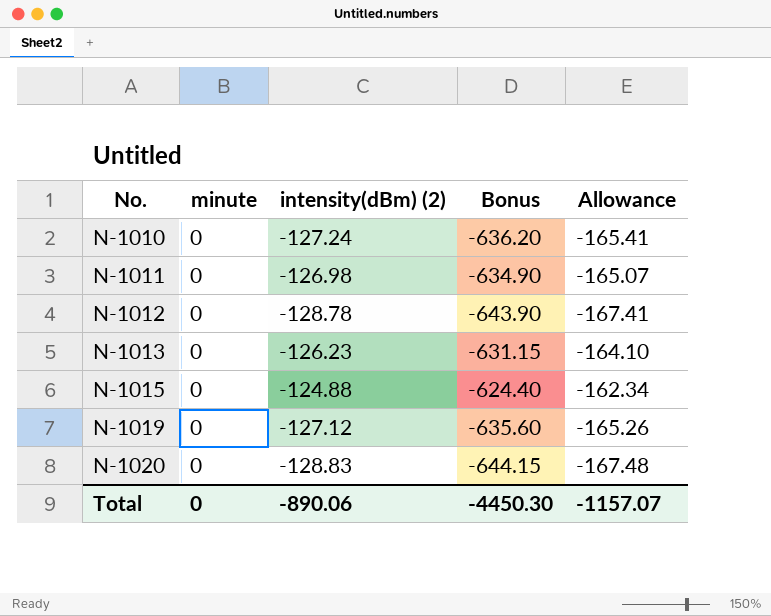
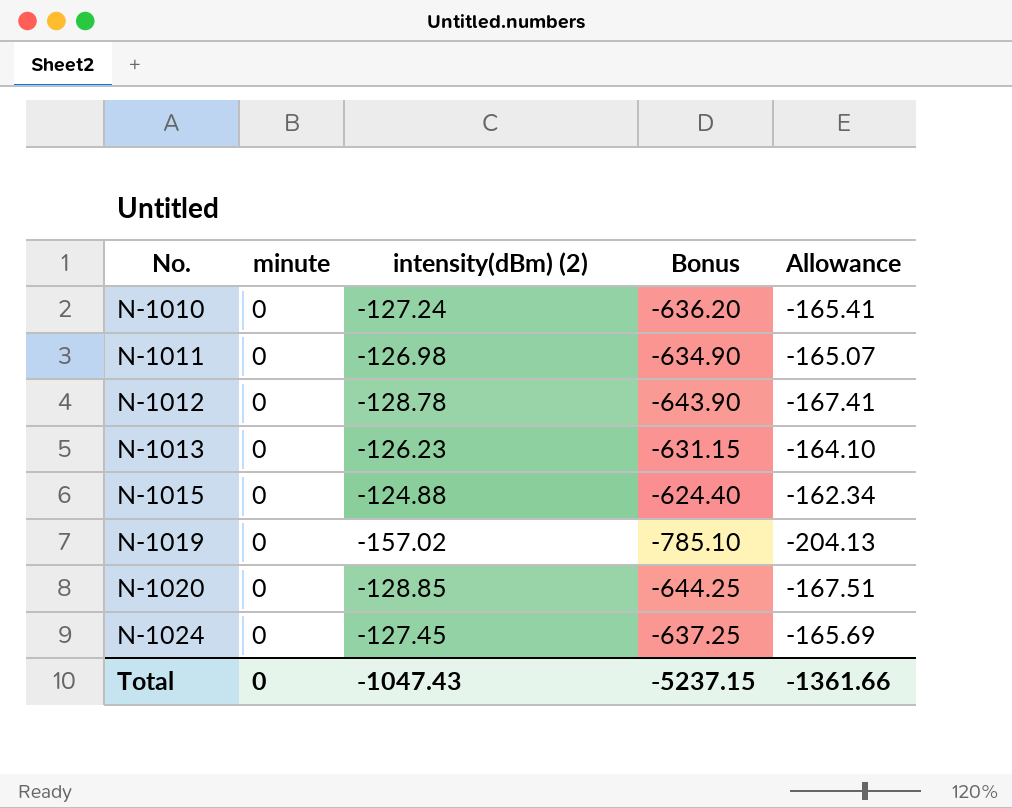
N-1019 | intensity(dBm) (2): -127.12 -> -157.02
N-1019 | Bonus: -635.60 -> -785.10
N-1019 | Allowance: -165.26 -> -204.13
N-1020 | intensity(dBm) (2): -128.83 -> -128.85
N-1020 | Bonus: -644.15 -> -644.25
N-1020 | Allowance: -167.48 -> -167.51
row N-1024: none -> 0 | -127.45 | -637.25 | -165.69
Total | intensity(dBm) (2): -890.06 -> -1047.43
Total | Bonus: -4450.30 -> -5237.15
Total | Allowance: -1157.07 -> -1361.66

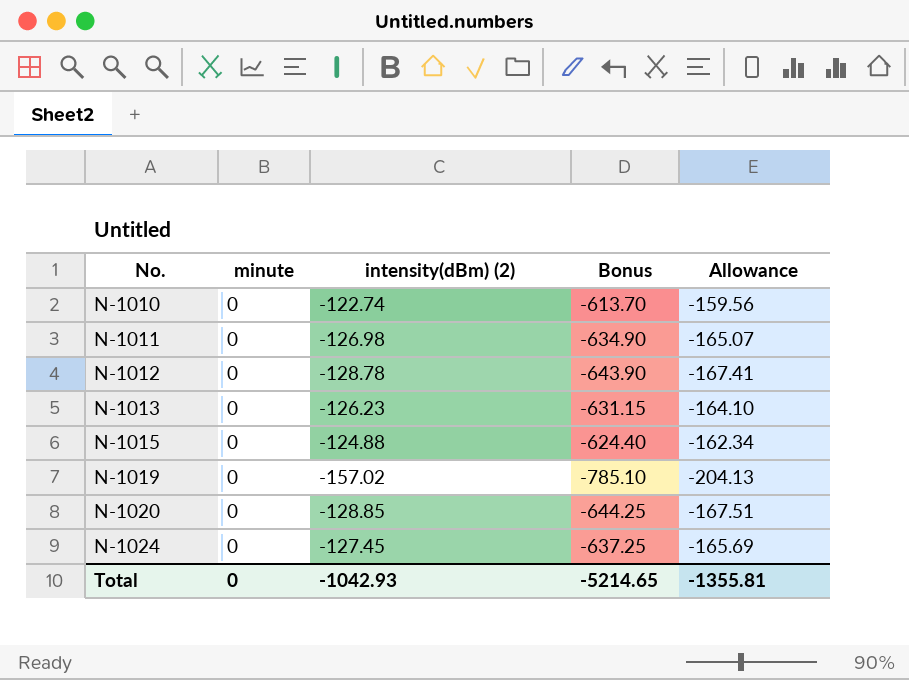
N-1010 | intensity(dBm) (2): -127.24 -> -122.74
N-1010 | Bonus: -636.20 -> -613.70
N-1010 | Allowance: -165.41 -> -159.56
Total | intensity(dBm) (2): -1047.43 -> -1042.93
Total | Bonus: -5237.15 -> -5214.65
Total | Allowance: -1361.66 -> -1355.81

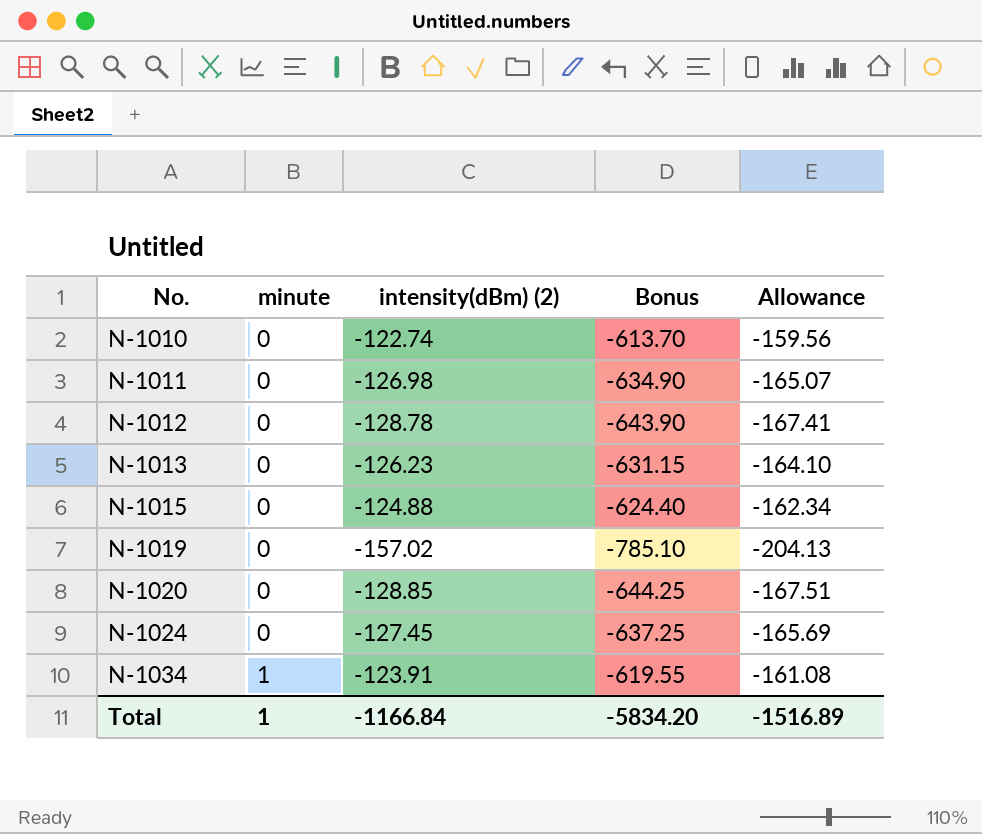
row N-1034: none -> 1 | -123.91 | -619.55 | -161.08
Total | minute: 0 -> 1
Total | intensity(dBm) (2): -1042.93 -> -1166.84
Total | Bonus: -5214.65 -> -5834.20
Total | Allowance: -1355.81 -> -1516.89

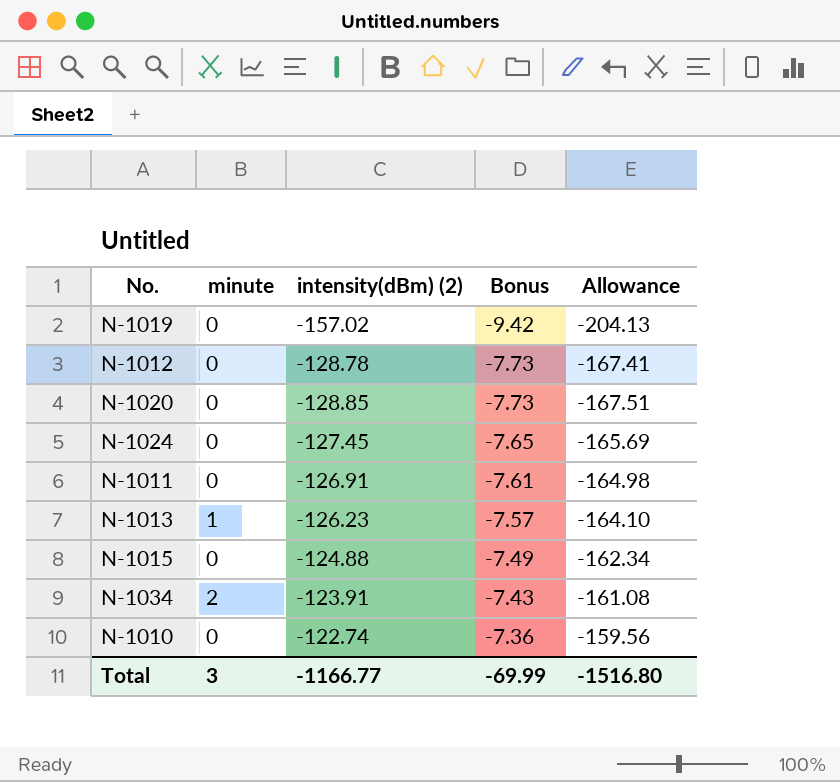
row order: No. ascending -> Bonus ascending
column Bonus | formula: [intensity(dBm) (2)] * 5 -> [intensity(dBm) (2)] * 0.06
N-1011 | intensity(dBm) (2): -126.98 -> -126.91
N-1011 | Allowance: -165.07 -> -164.98
N-1013 | minute: 0 -> 1
N-1034 | minute: 1 -> 2
Total | minute: 1 -> 3
Total | intensity(dBm) (2): -1166.84 -> -1166.77
Total | Bonus: -5834.20 -> -69.99
Total | Allowance: -1516.89 -> -1516.80

